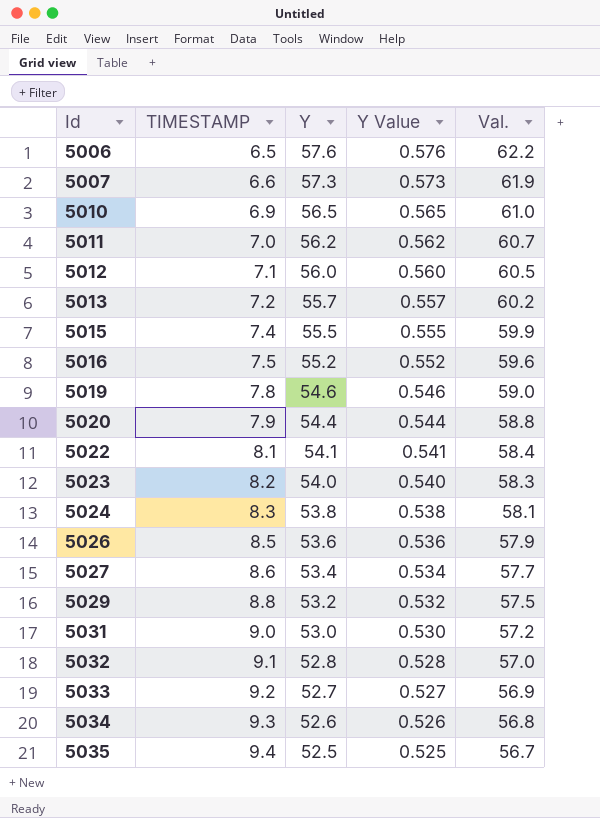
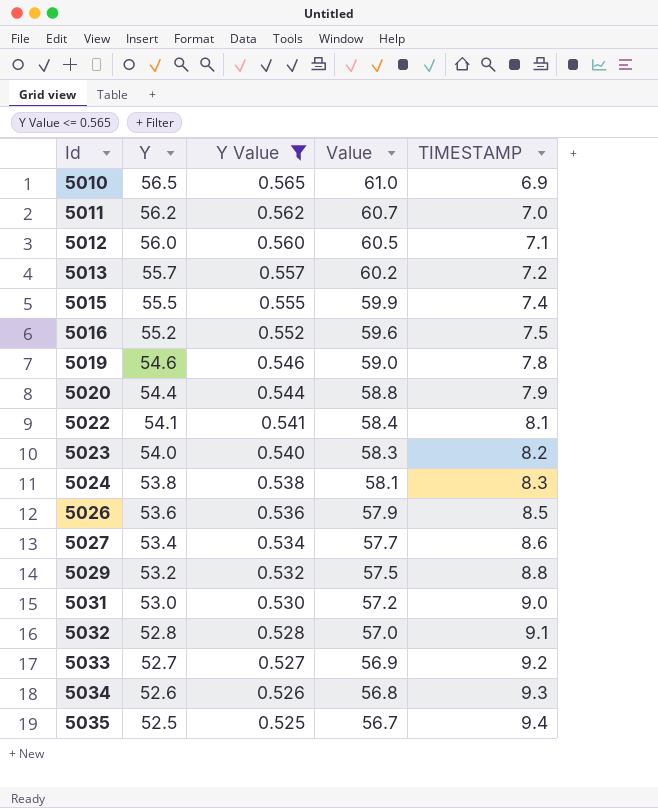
filter: none -> Y Value <= 0.565
column name: Val. -> Value
column TIMESTAMP | position: 2 -> 5

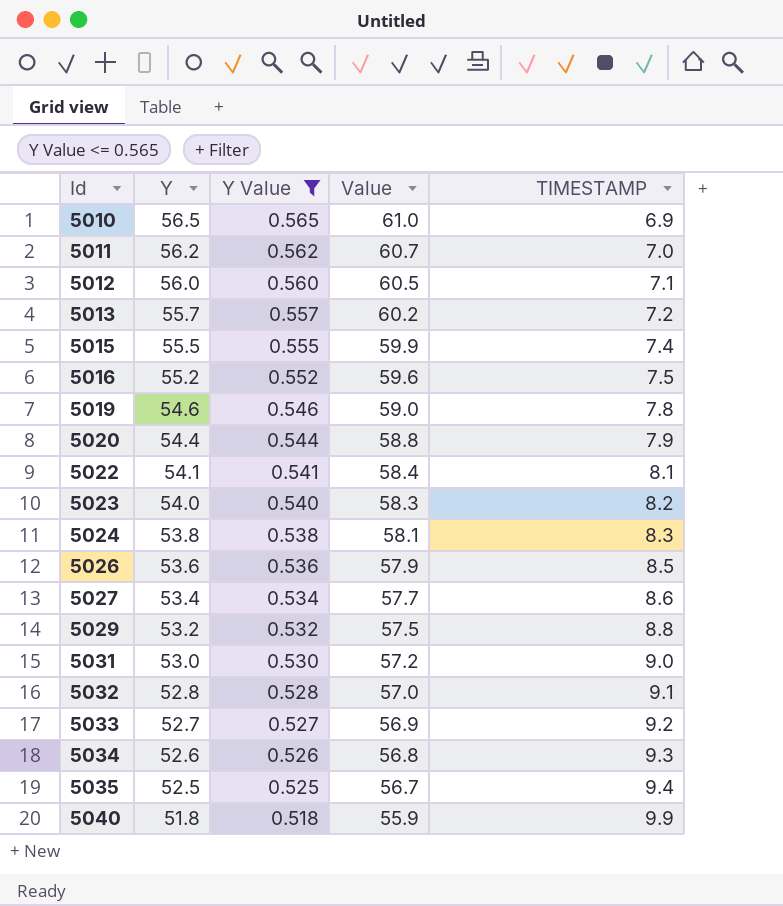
row 5040: none -> 51.8 | 0.518 | 55.9 | 9.9

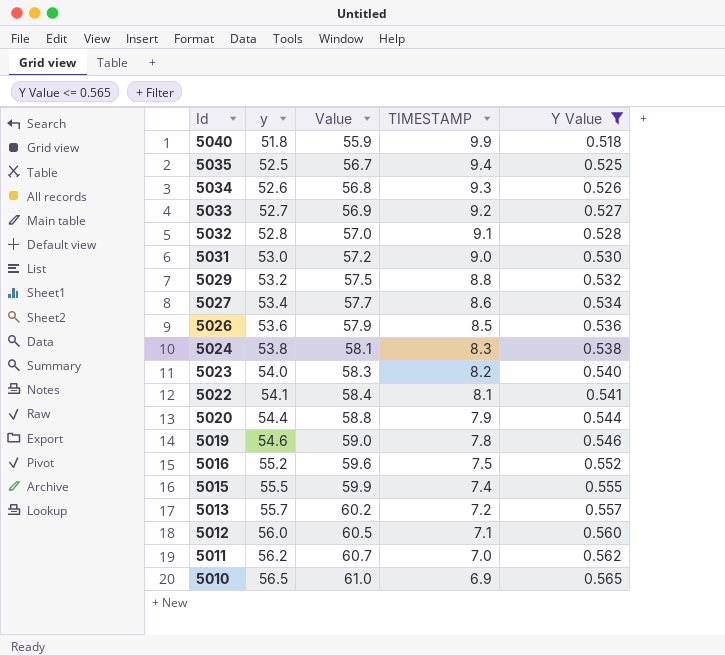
row order: Id ascending -> Id descending
column name: Y -> y
column Y Value | position: 3 -> 5

